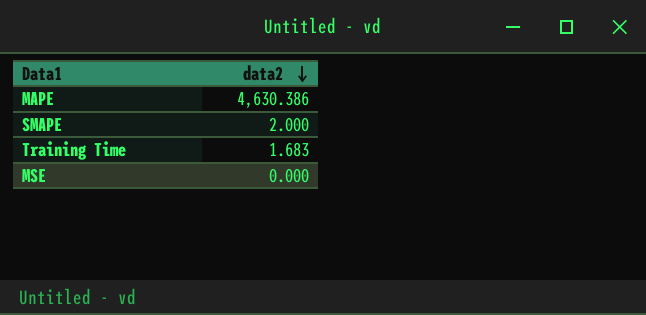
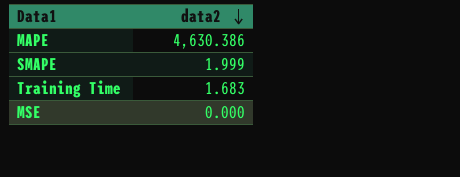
SMAPE | data2: 2.000 -> 1.999

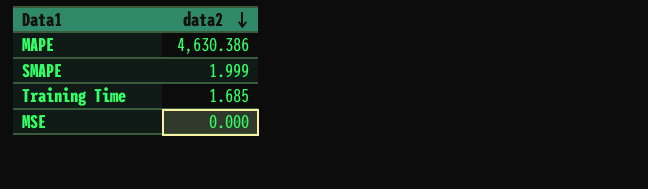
Training Time | data2: 1.683 -> 1.685

